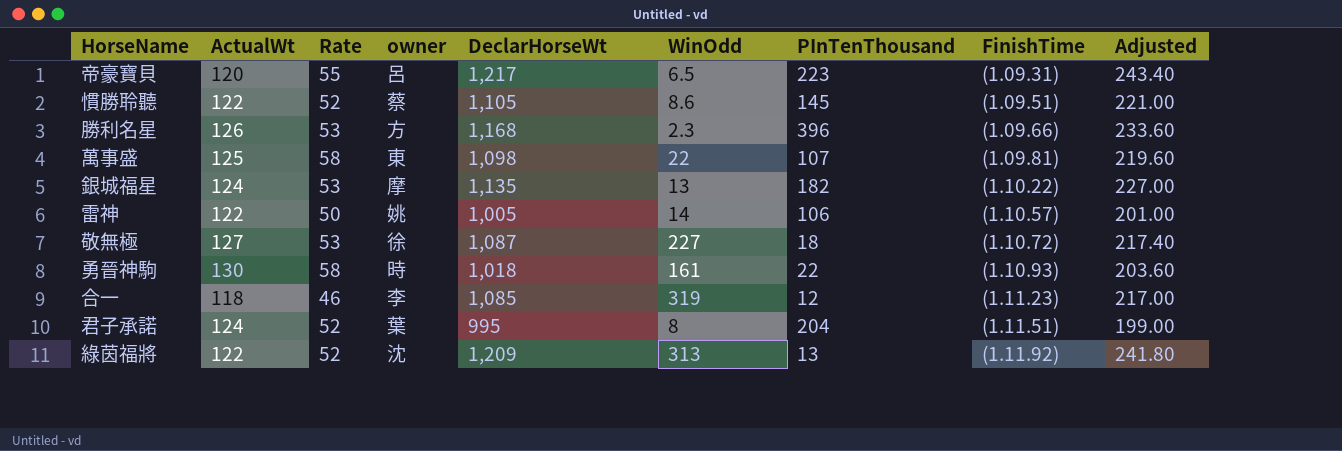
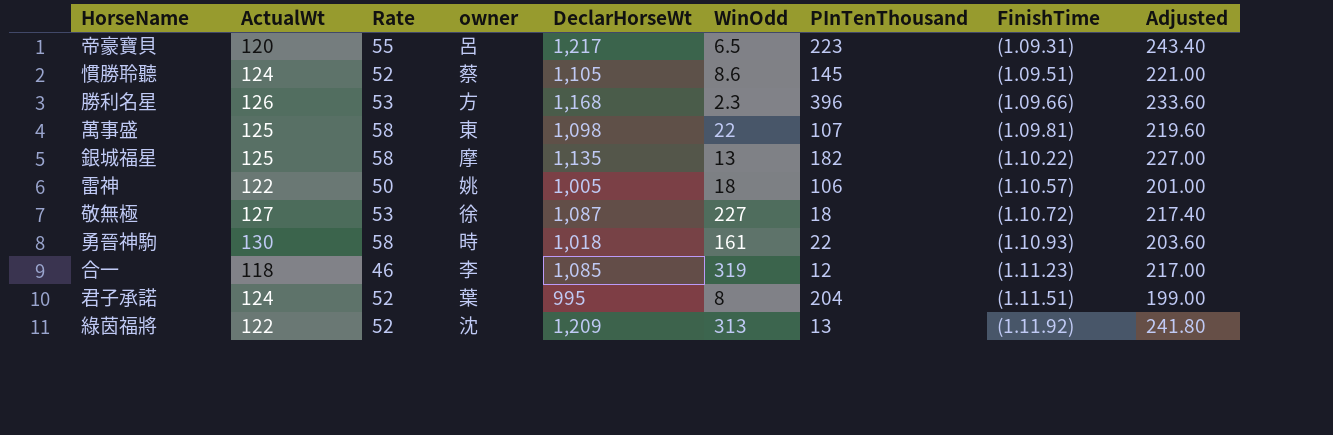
慣勝聆聽 | ActualWt: 122 -> 124
銀城福星 | ActualWt: 124 -> 125
銀城福星 | Rate: 53 -> 58
雷神 | WinOdd: 14 -> 18

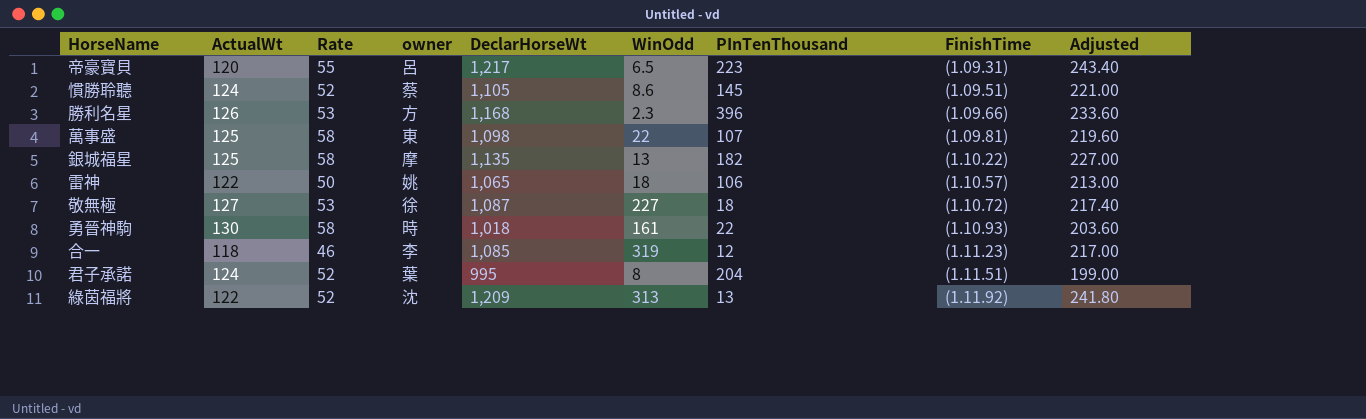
雷神 | DeclarHorseWt: 1,005 -> 1,065
雷神 | Adjusted: 201.00 -> 213.00

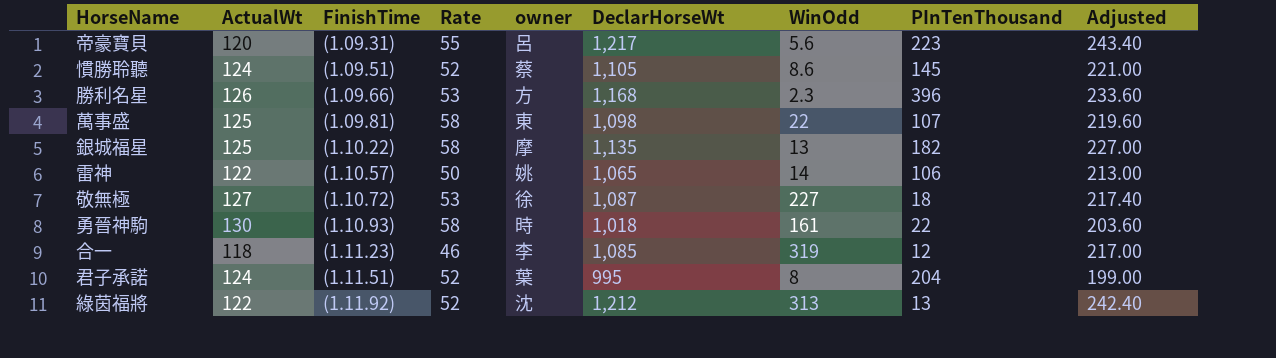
column FinishTime | position: 8 -> 3
帝豪寶貝 | WinOdd: 6.5 -> 5.6
雷神 | WinOdd: 18 -> 14
綠茵福將 | DeclarHorseWt: 1,209 -> 1,212
綠茵福將 | Adjusted: 241.80 -> 242.40

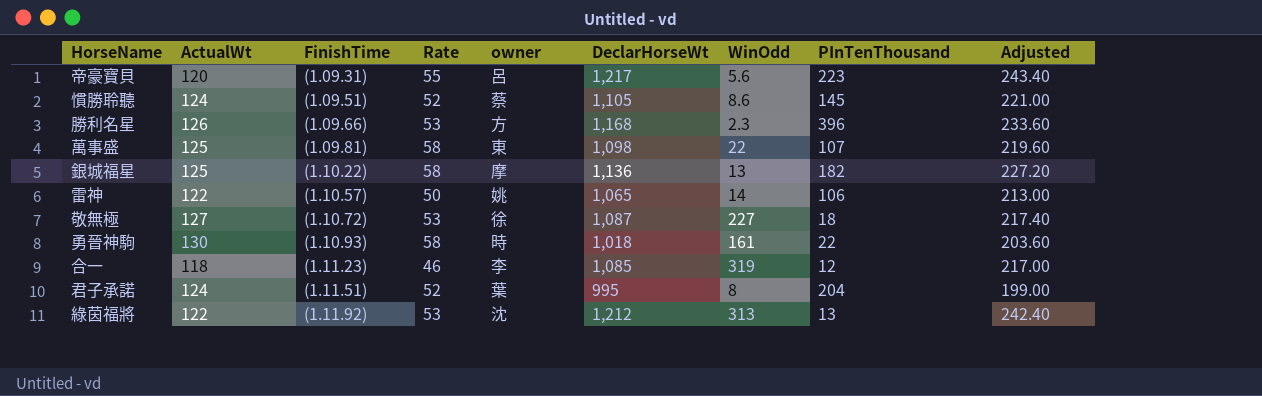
銀城福星 | DeclarHorseWt: 1,135 -> 1,136
銀城福星 | Adjusted: 227.00 -> 227.20
綠茵福將 | Rate: 52 -> 53

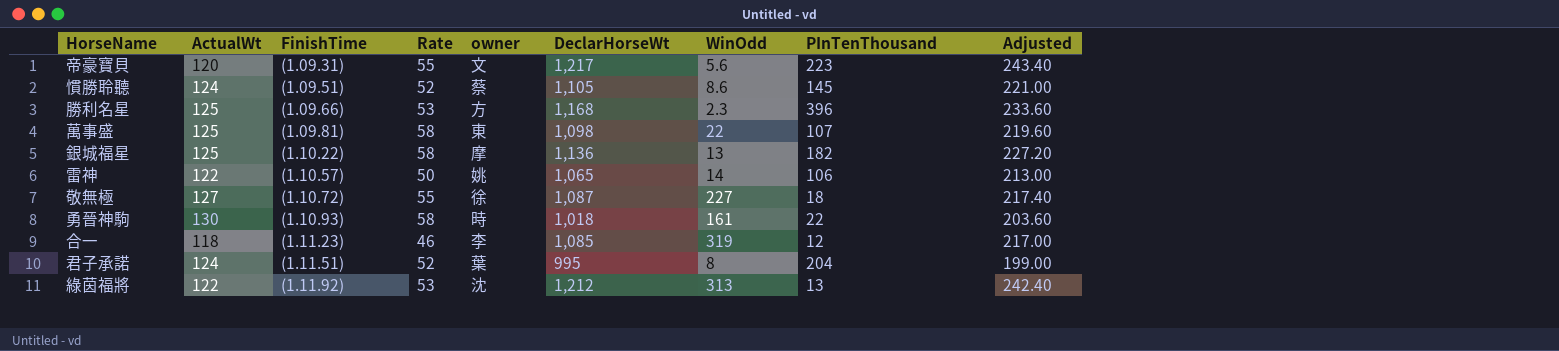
帝豪寶貝 | owner: 呂 -> 文
勝利名星 | ActualWt: 126 -> 125
敬無極 | Rate: 53 -> 55

